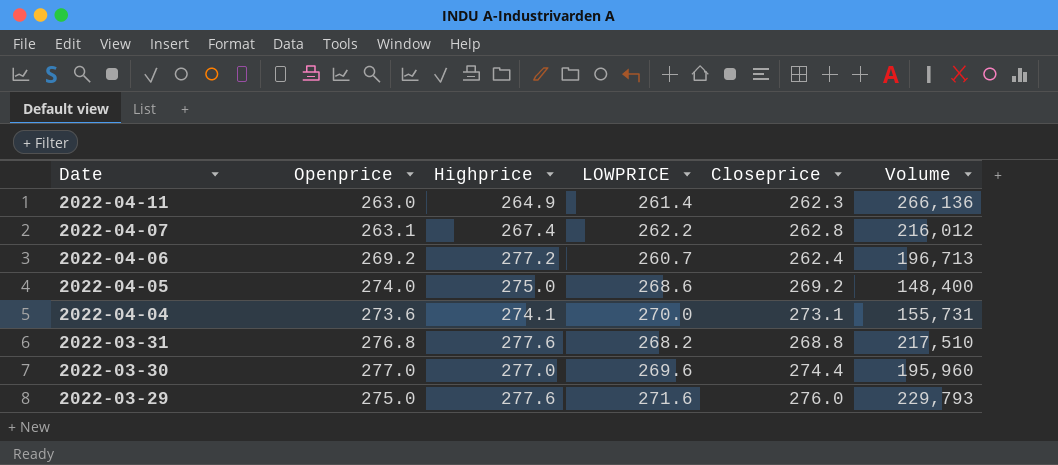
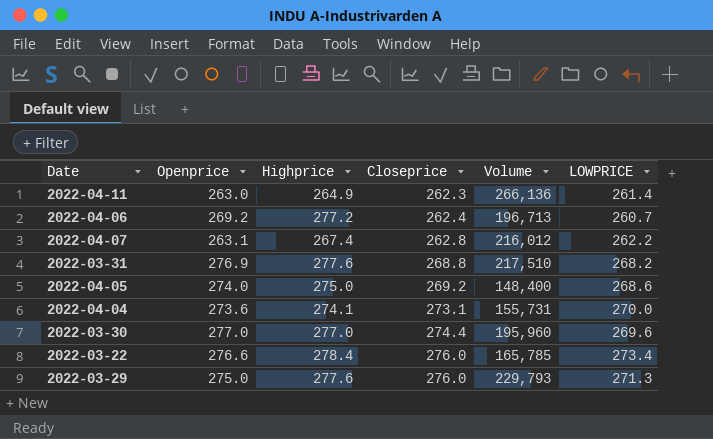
row order: Date descending -> Closeprice ascending
column LOWPRICE | position: 4 -> 6
2022-03-31 | Openprice: 276.8 -> 276.9
row 2022-03-22: none -> 276.6 | 278.4 | 276.0 | 165,785 | 273.4
2022-03-29 | LOWPRICE: 271.6 -> 271.3

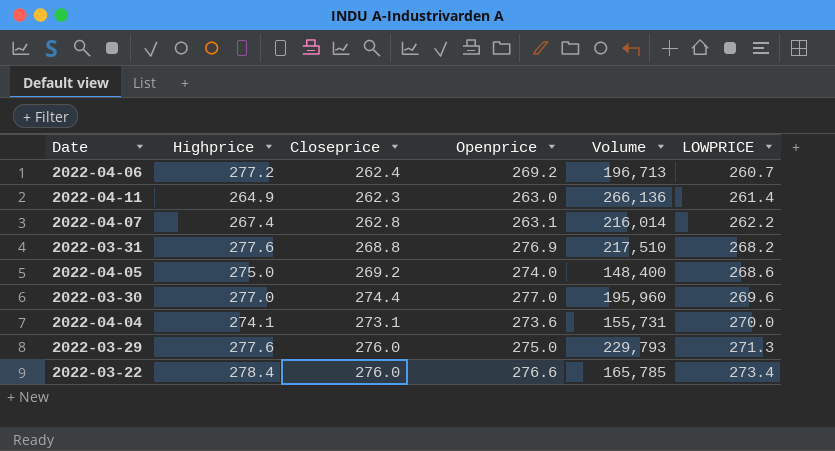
row order: Closeprice ascending -> LOWPRICE ascending
column Openprice | position: 2 -> 4
2022-04-07 | Volume: 216,012 -> 216,014

